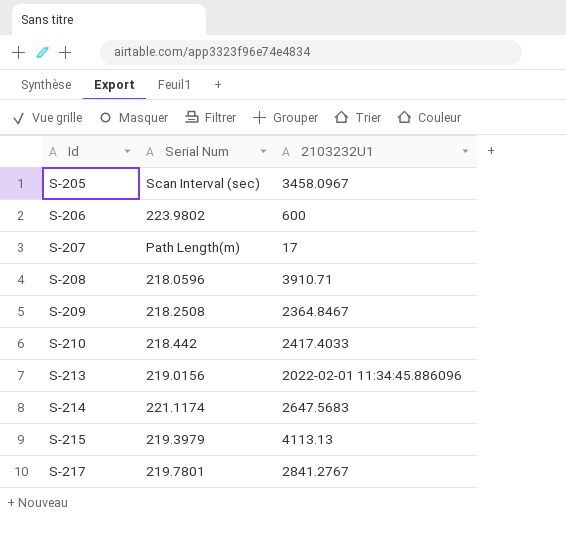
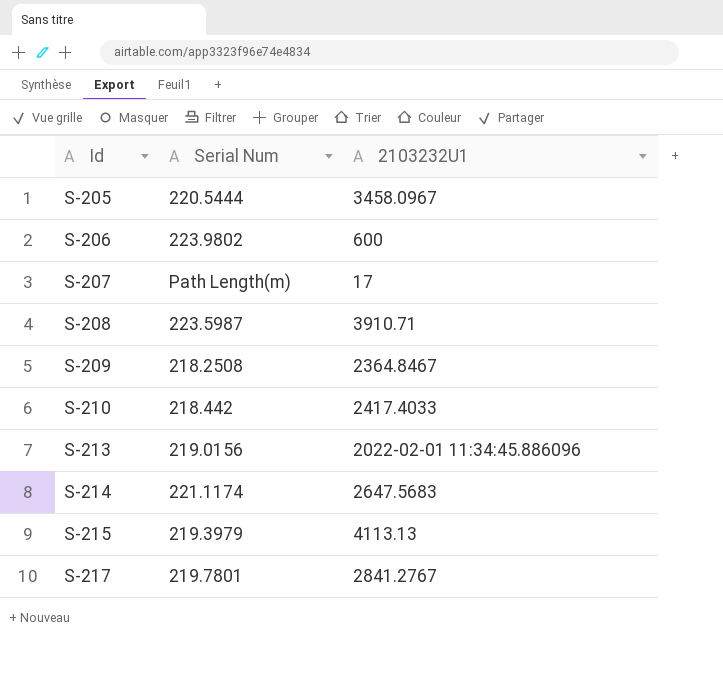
S-205 | Serial Num: Scan Interval (sec) -> 220.5444
S-208 | Serial Num: 218.0596 -> 223.5987

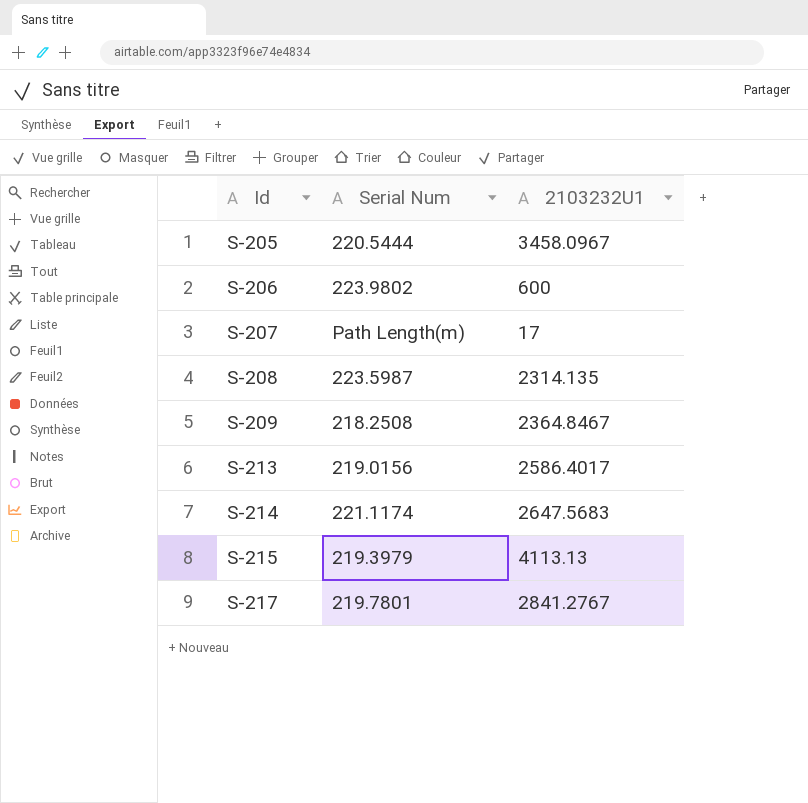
row S-210: 218.442 | 2417.4033 -> none
S-208 | 2103232U1: 3910.71 -> 2314.135
S-213 | 2103232U1: 2022-02-01 11:34:45.886096 -> 2586.4017

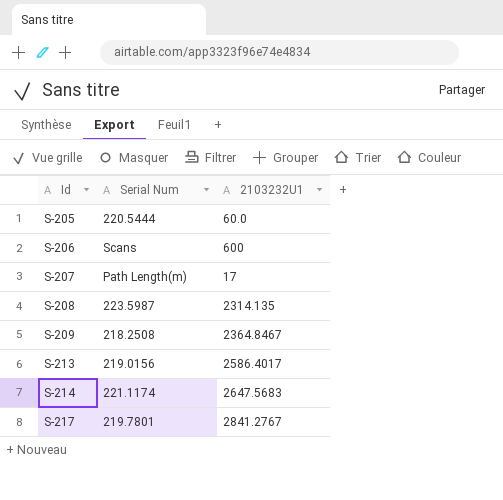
row S-215: 219.3979 | 4113.13 -> none
S-205 | 2103232U1: 3458.0967 -> 60.0
S-206 | Serial Num: 223.9802 -> Scans

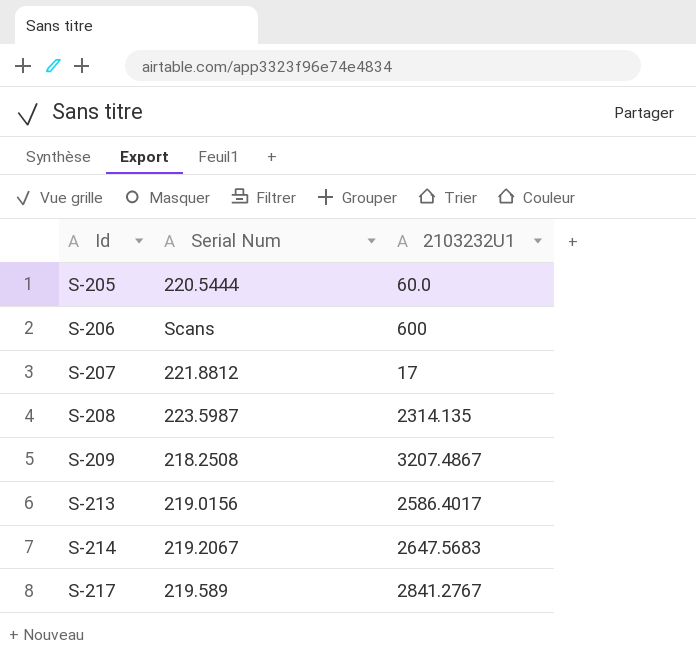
S-207 | Serial Num: Path Length(m) -> 221.8812
S-209 | 2103232U1: 2364.8467 -> 3207.4867
S-214 | Serial Num: 221.1174 -> 219.2067
S-217 | Serial Num: 219.7801 -> 219.589

